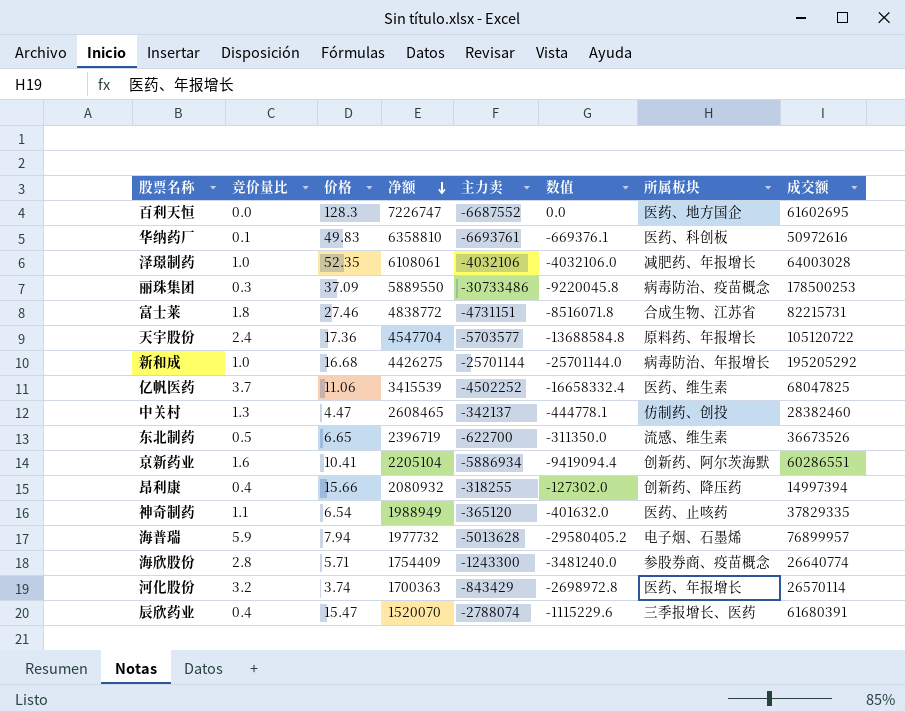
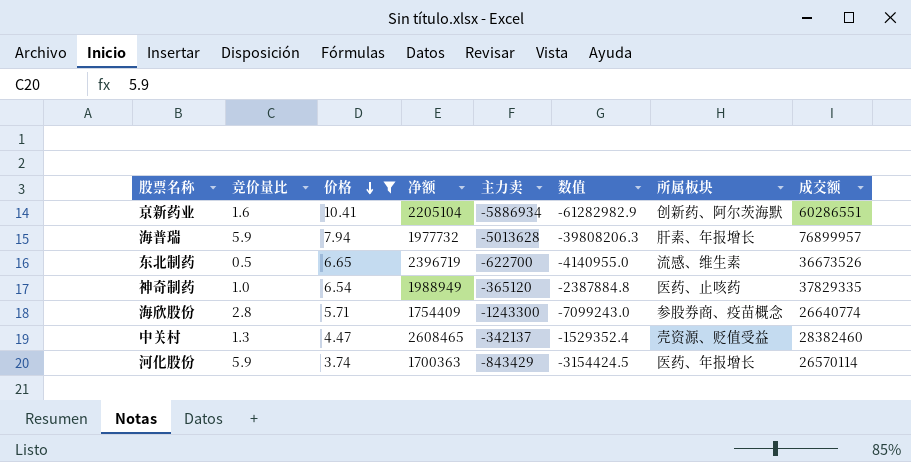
filter: none -> 价格 <= 10.41
row order: 净额 descending -> 价格 descending
column 数值 | formula: [竞价量比] * [主力卖] -> [价格] * [主力卖]
海普瑞 | 所属板块: 电子烟、石墨烯 -> 肝素、年报增长
神奇制药 | 竞价量比: 1.1 -> 1.0
中关村 | 所属板块: 仿制药、创投 -> 壳资源、贬值受益
河化股份 | 竞价量比: 3.2 -> 5.9

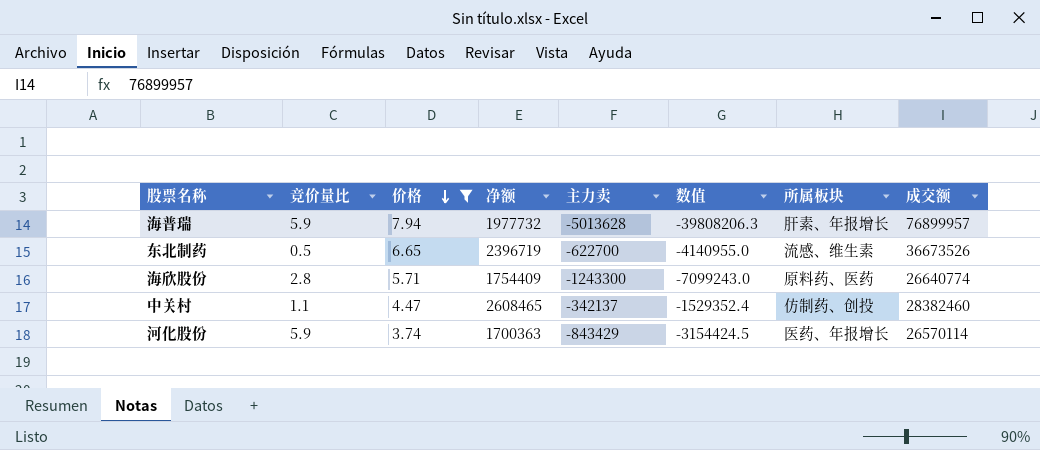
row 京新药业: 1.6 | 10.41 | 2205104 | -5886934 | -61282982.9 | 创新药、阿尔茨海默 | 60286551 -> none
row 神奇制药: 1.0 | 6.54 | 1988949 | -365120 | -2387884.8 | 医药、止咳药 | 37829335 -> none
海欣股份 | 所属板块: 参股券商、疫苗概念 -> 原料药、医药
中关村 | 竞价量比: 1.3 -> 1.1
中关村 | 所属板块: 壳资源、贬值受益 -> 仿制药、创投

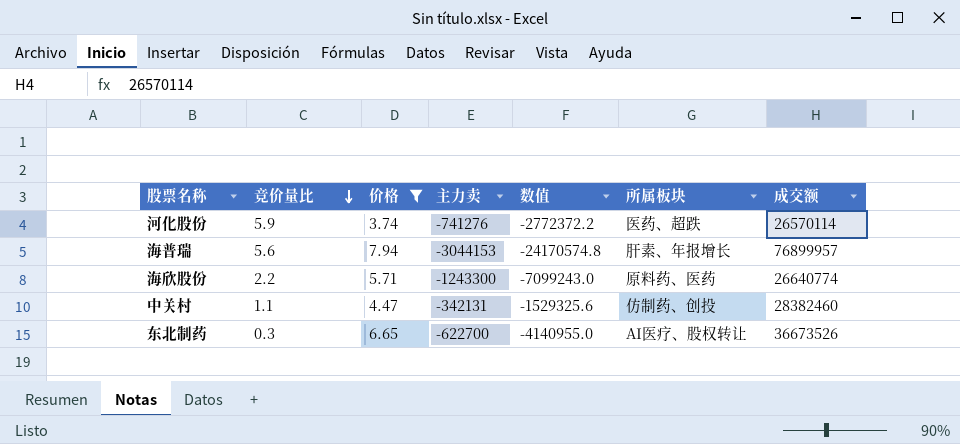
row order: 价格 descending -> 竞价量比 descending
column 净额 | position: 4 -> none
河化股份 | 主力卖: -843429 -> -741276
河化股份 | 数值: -3154424.5 -> -2772372.2
河化股份 | 所属板块: 医药、年报增长 -> 医药、超跌
海普瑞 | 竞价量比: 5.9 -> 5.6
海普瑞 | 主力卖: -5013628 -> -3044153
海普瑞 | 数值: -39808206.3 -> -24170574.8
海欣股份 | 竞价量比: 2.8 -> 2.2
中关村 | 主力卖: -342137 -> -342131
中关村 | 数值: -1529352.4 -> -1529325.6
东北制药 | 竞价量比: 0.5 -> 0.3
东北制药 | 所属板块: 流感、维生素 -> AI医疗、股权转让

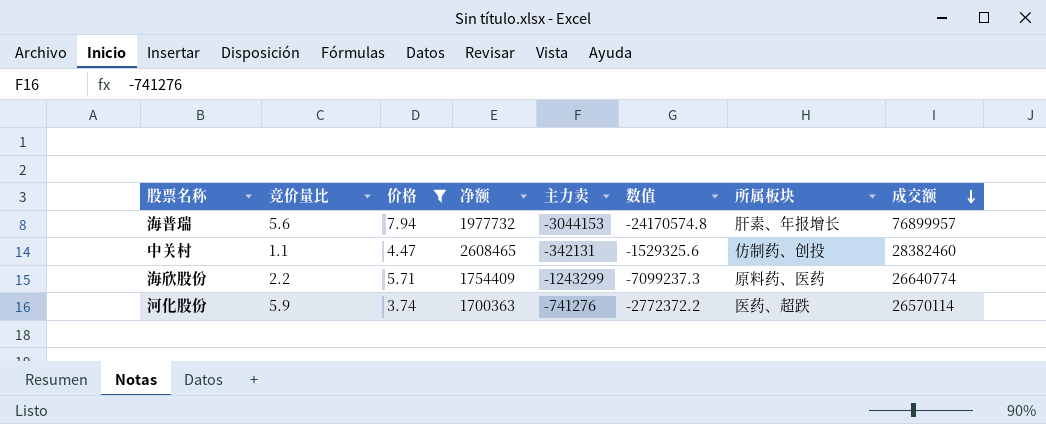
row order: 竞价量比 descending -> 成交额 descending
column 净额 | position: none -> 4
row 东北制药: 0.3 | 6.65 | -622700 | -4140955.0 | AI医疗、股权转让 | 36673526 -> none
海欣股份 | 主力卖: -1243300 -> -1243299
海欣股份 | 数值: -7099243.0 -> -7099237.3

